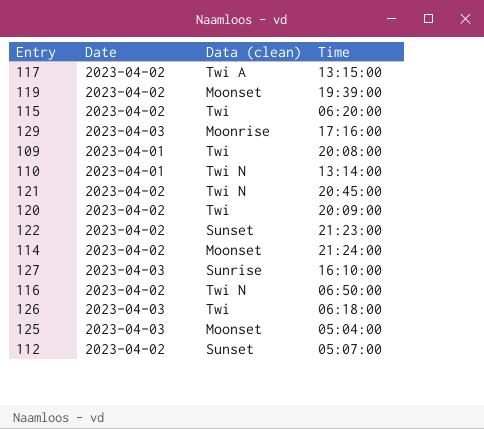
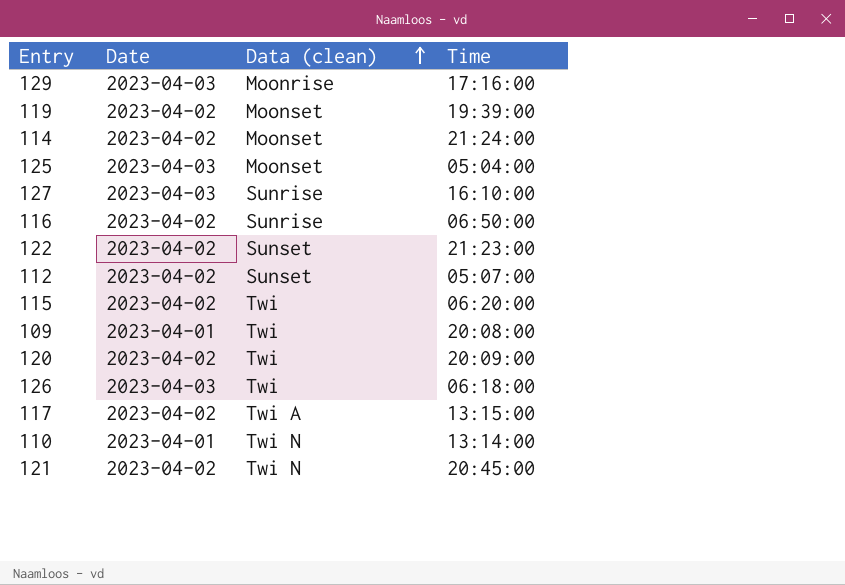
row order: none -> Data (clean) ascending
116 | Data (clean): Twi N -> Sunrise

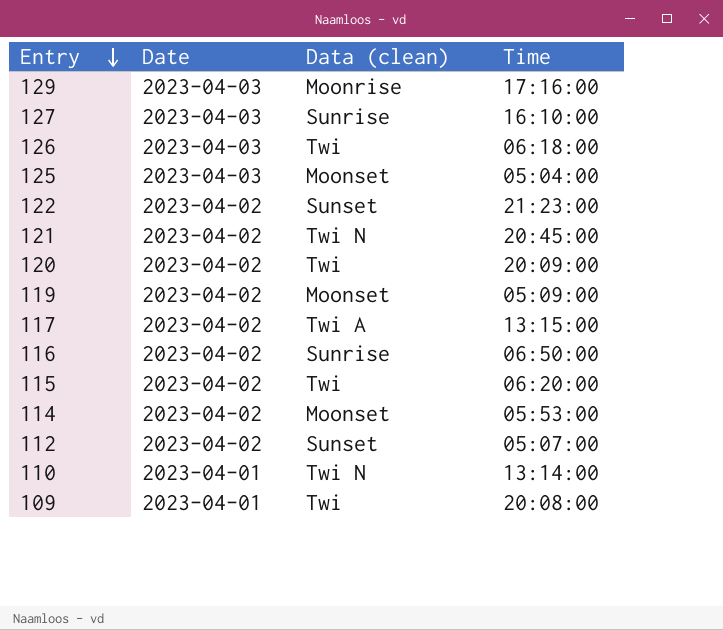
row order: Data (clean) ascending -> Entry descending
119 | Time: 19:39:00 -> 05:09:00
114 | Time: 21:24:00 -> 05:53:00

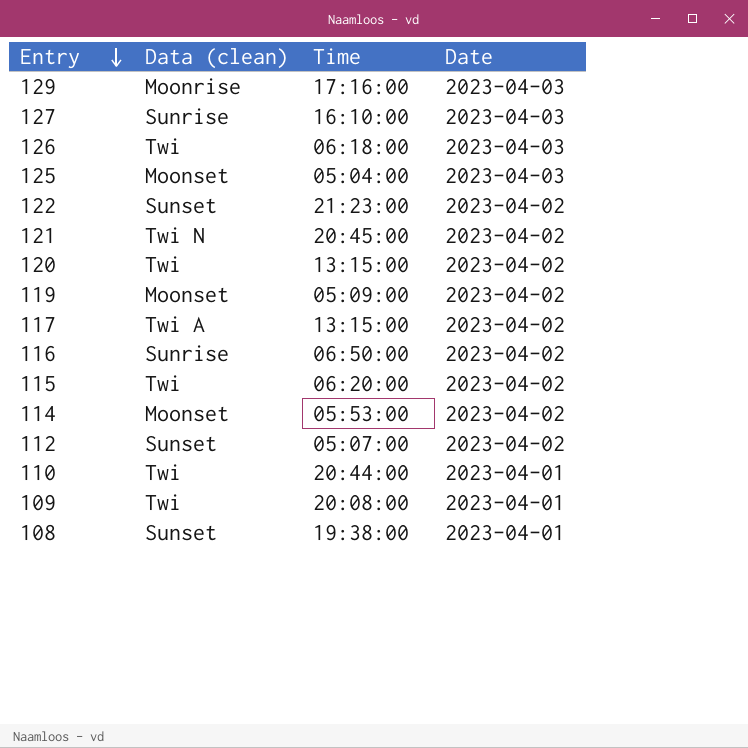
column Date | position: 2 -> 4
120 | Time: 20:09:00 -> 13:15:00
110 | Data (clean): Twi N -> Twi
110 | Time: 13:14:00 -> 20:44:00
row 108: none -> Sunset | 19:38:00 | 2023-04-01

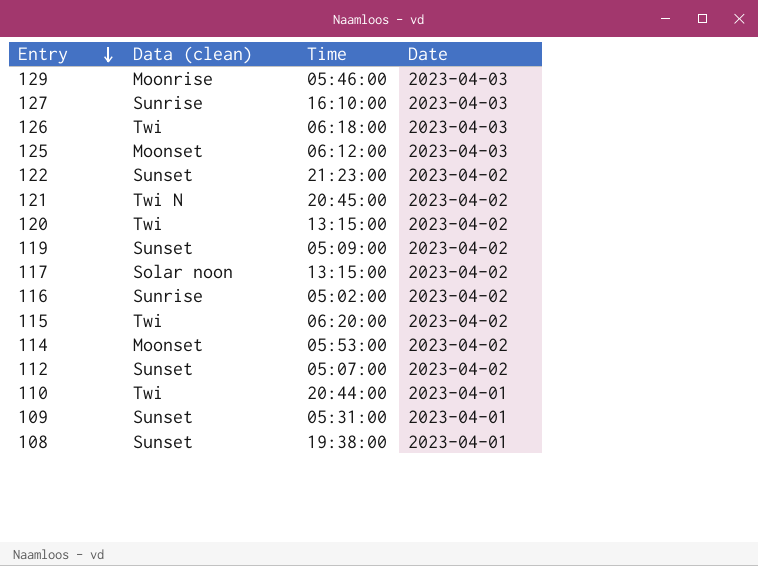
129 | Time: 17:16:00 -> 05:46:00
125 | Time: 05:04:00 -> 06:12:00
119 | Data (clean): Moonset -> Sunset
117 | Data (clean): Twi A -> Solar noon
116 | Time: 06:50:00 -> 05:02:00
109 | Data (clean): Twi -> Sunset
109 | Time: 20:08:00 -> 05:31:00

